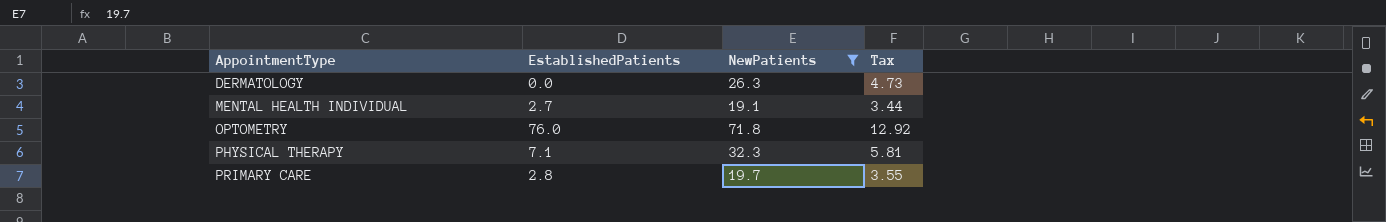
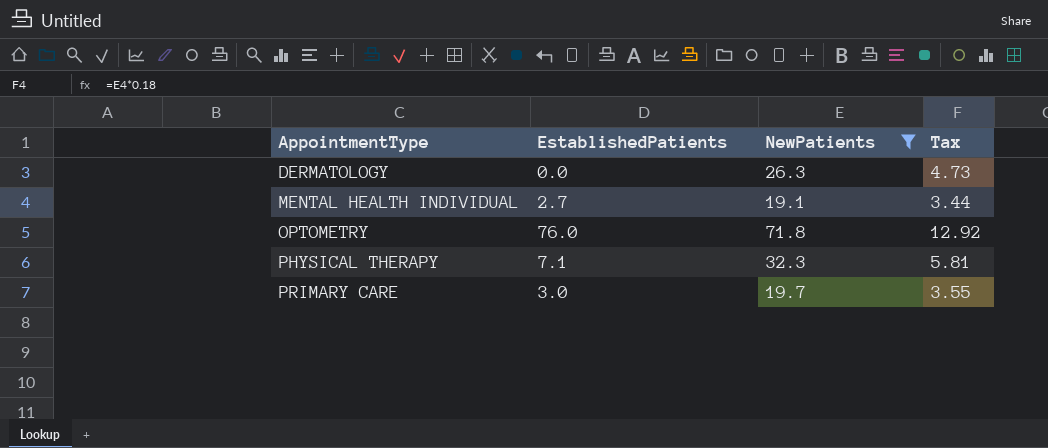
PRIMARY CARE | EstablishedPatients: 2.8 -> 3.0

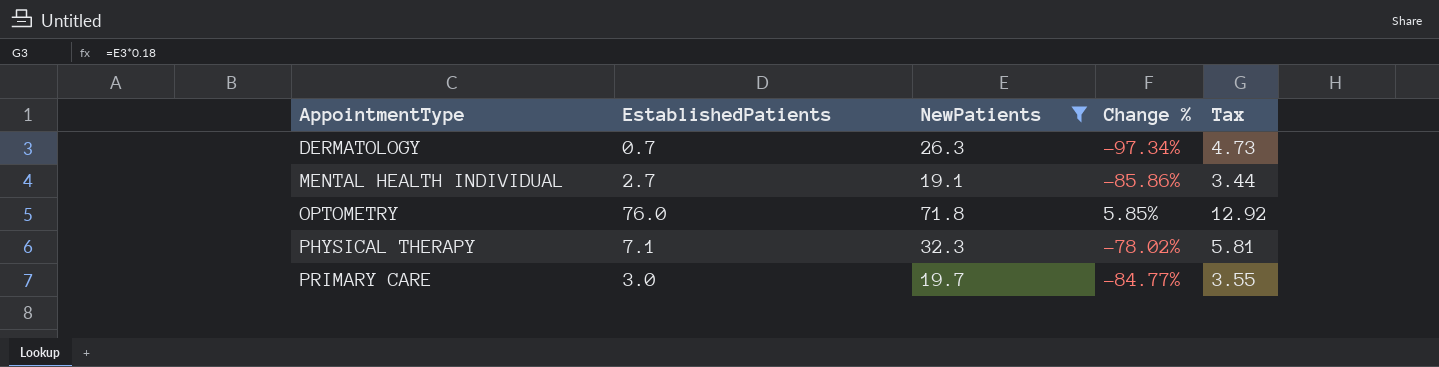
column Change % | formula: none -> ([EstablishedPatients] - [NewPatients]) / [NewPatients]
DERMATOLOGY | EstablishedPatients: 0.0 -> 0.7

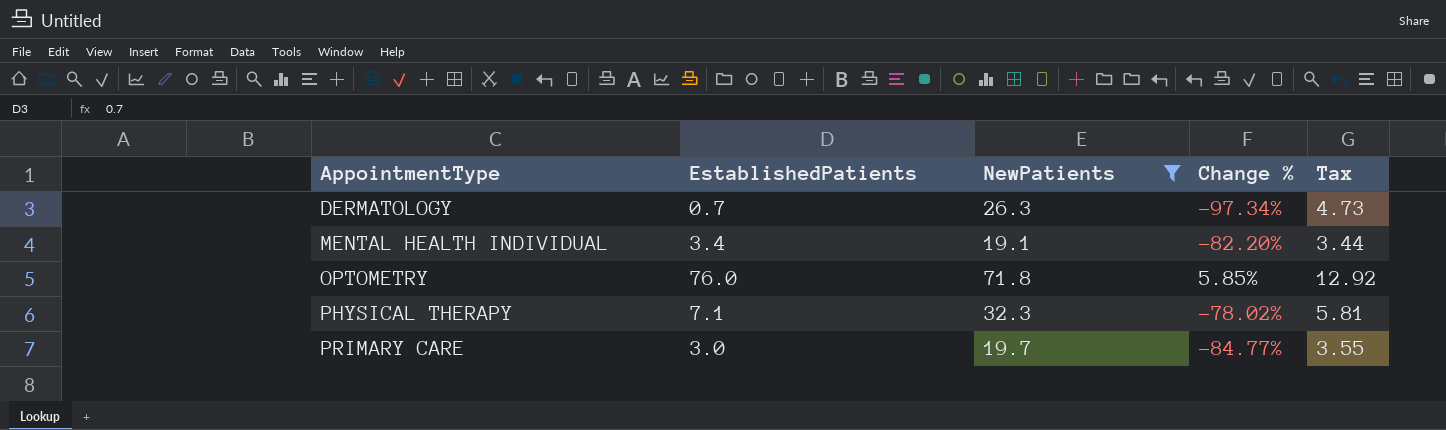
MENTAL HEALTH INDIVIDUAL | EstablishedPatients: 2.7 -> 3.4
MENTAL HEALTH INDIVIDUAL | Change %: -85.86% -> -82.20%

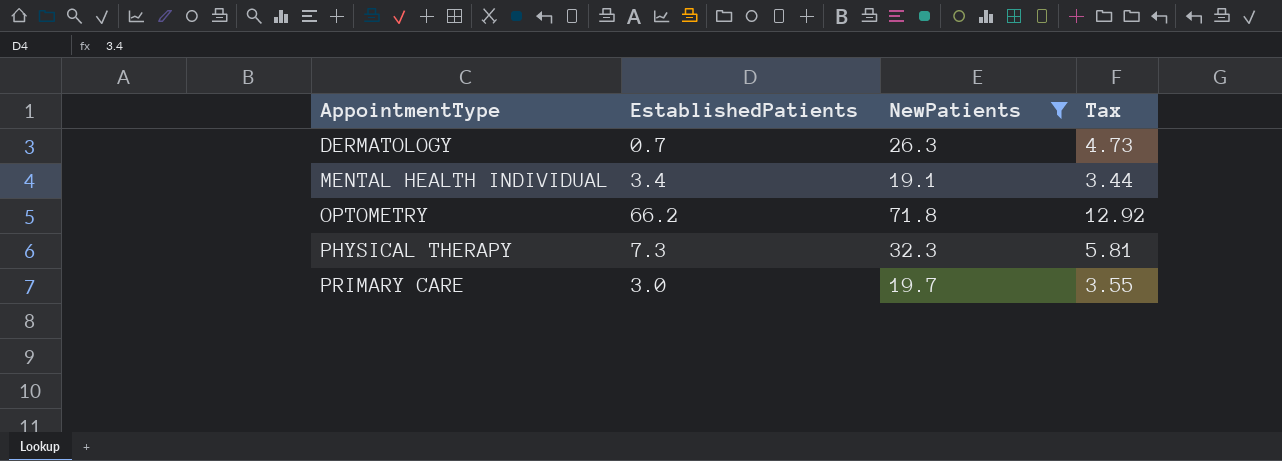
column Change % | formula: ([EstablishedPatients] - [NewPatients]) / [NewPatients] -> none
OPTOMETRY | EstablishedPatients: 76.0 -> 66.2
PHYSICAL THERAPY | EstablishedPatients: 7.1 -> 7.3

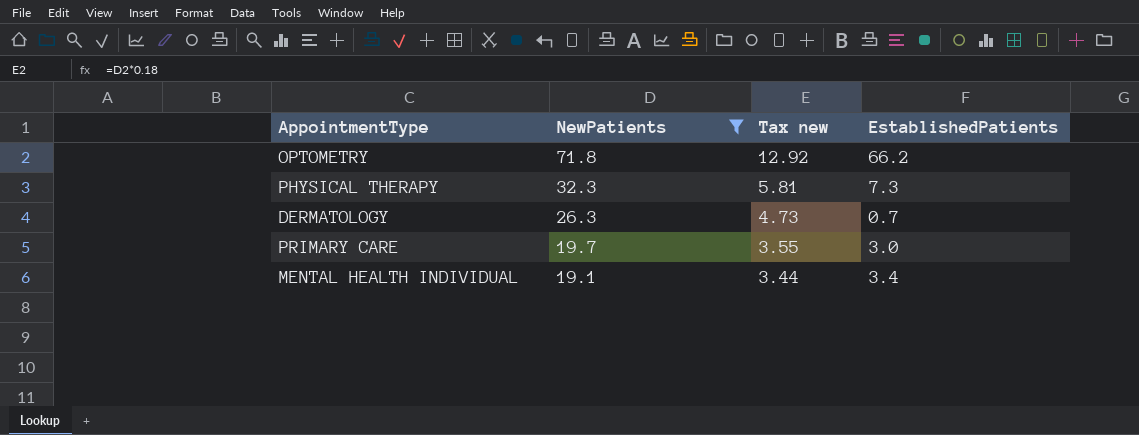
row order: AppointmentType ascending -> NewPatients descending
column name: Tax -> Tax new
column EstablishedPatients | position: 2 -> 4

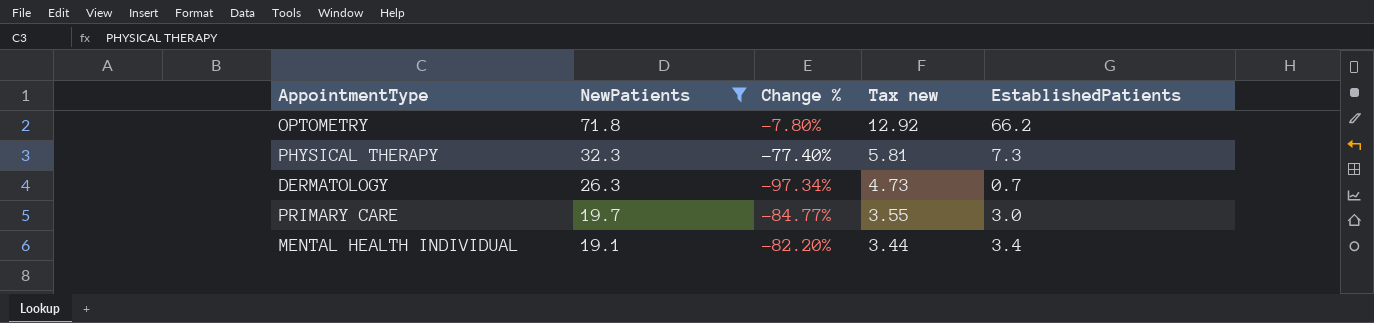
column Change % | formula: none -> ([EstablishedPatients] - [NewPatients]) / [NewPatients]

